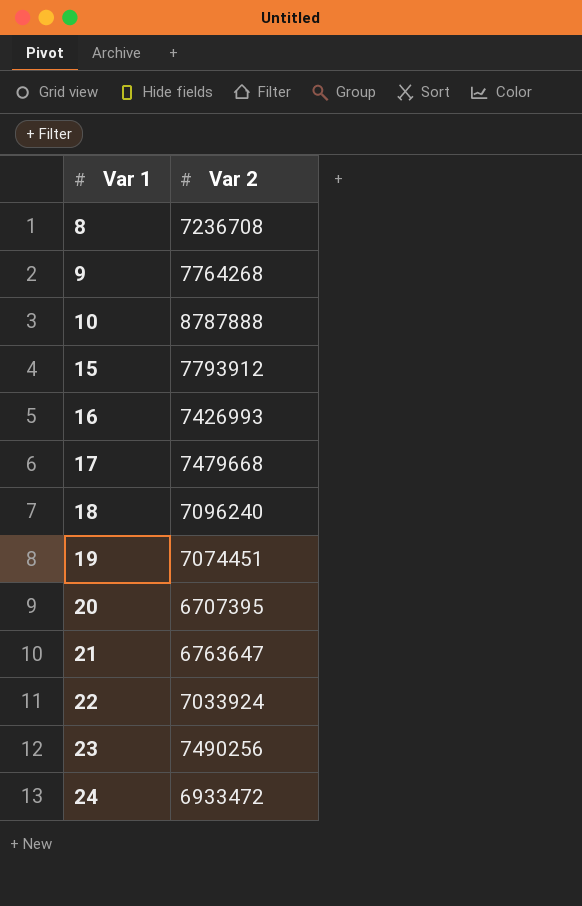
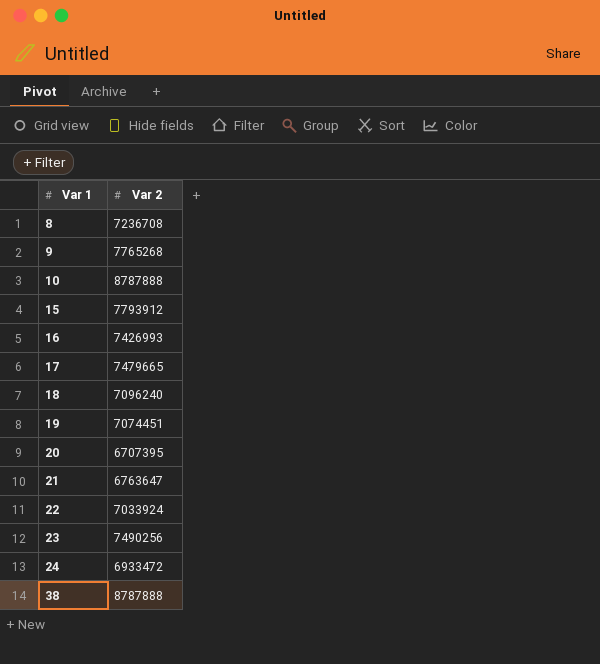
9 | Var 2: 7764268 -> 7765268
17 | Var 2: 7479668 -> 7479665
row 38: none -> 8787888

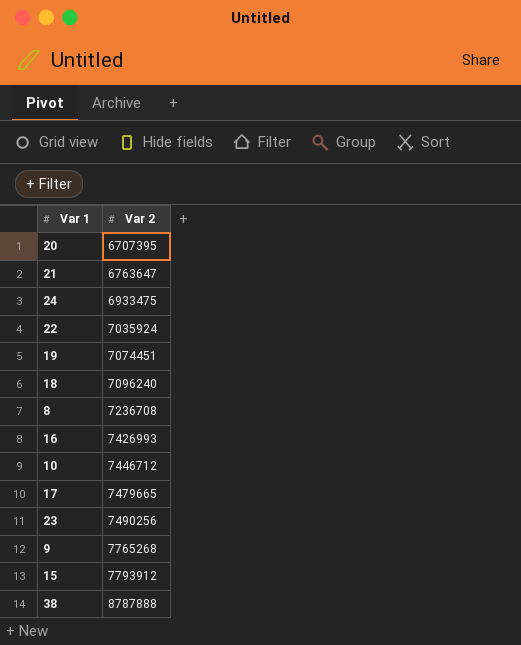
row order: Var 1 ascending -> Var 2 ascending
24 | Var 2: 6933472 -> 6933475
22 | Var 2: 7033924 -> 7035924
10 | Var 2: 8787888 -> 7446712

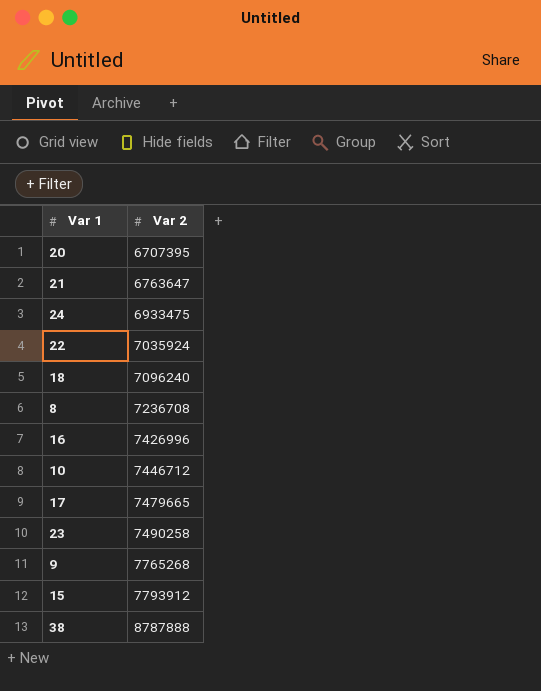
row 19: 7074451 -> none
16 | Var 2: 7426993 -> 7426996
23 | Var 2: 7490256 -> 7490258

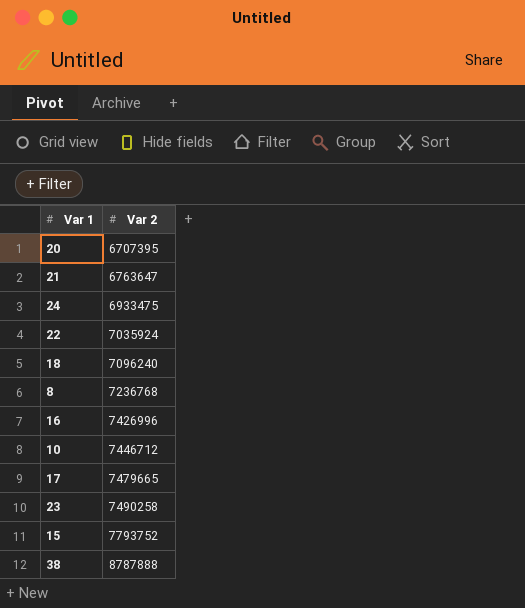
row 9: 7765268 -> none
8 | Var 2: 7236708 -> 7236768
15 | Var 2: 7793912 -> 7793752

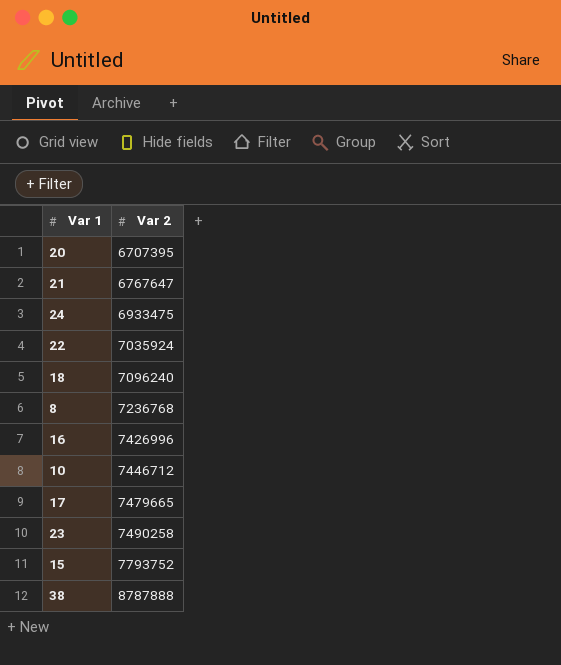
21 | Var 2: 6763647 -> 6767647

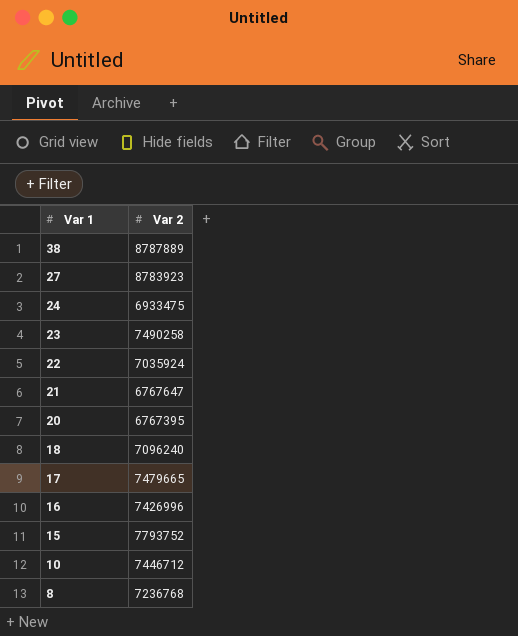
row order: Var 2 ascending -> Var 1 descending
38 | Var 2: 8787888 -> 8787889
row 27: none -> 8783923
20 | Var 2: 6707395 -> 6767395

